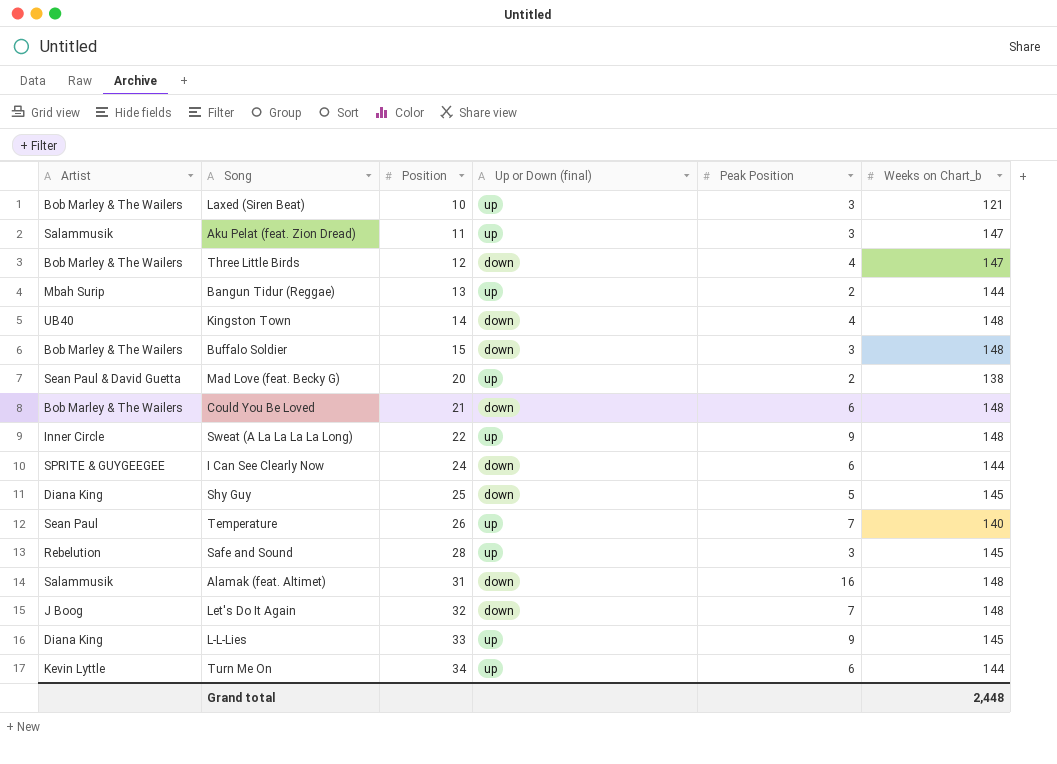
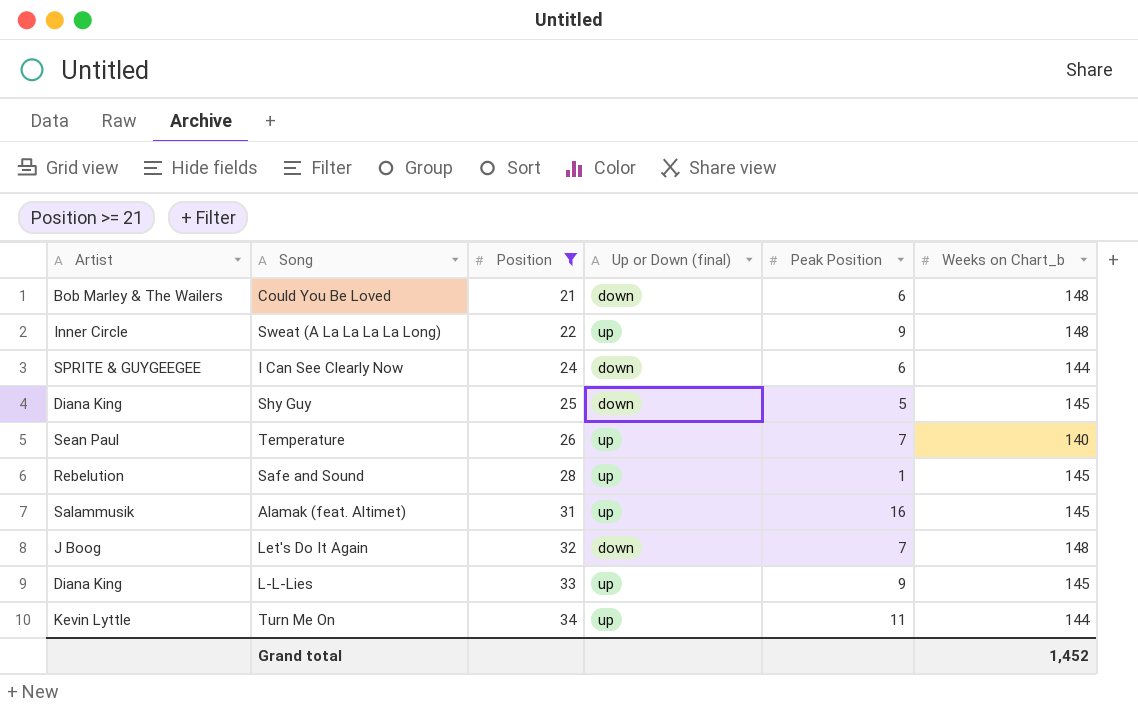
filter: none -> Position >= 21
Safe and Sound | Peak Position: 3 -> 1
Alamak (feat. Altimet) | Up or Down (final): down -> up
Alamak (feat. Altimet) | Weeks on Chart_b: 148 -> 145
Turn Me On | Peak Position: 6 -> 11
Grand total | Weeks on Chart_b: 2,448 -> 1,452

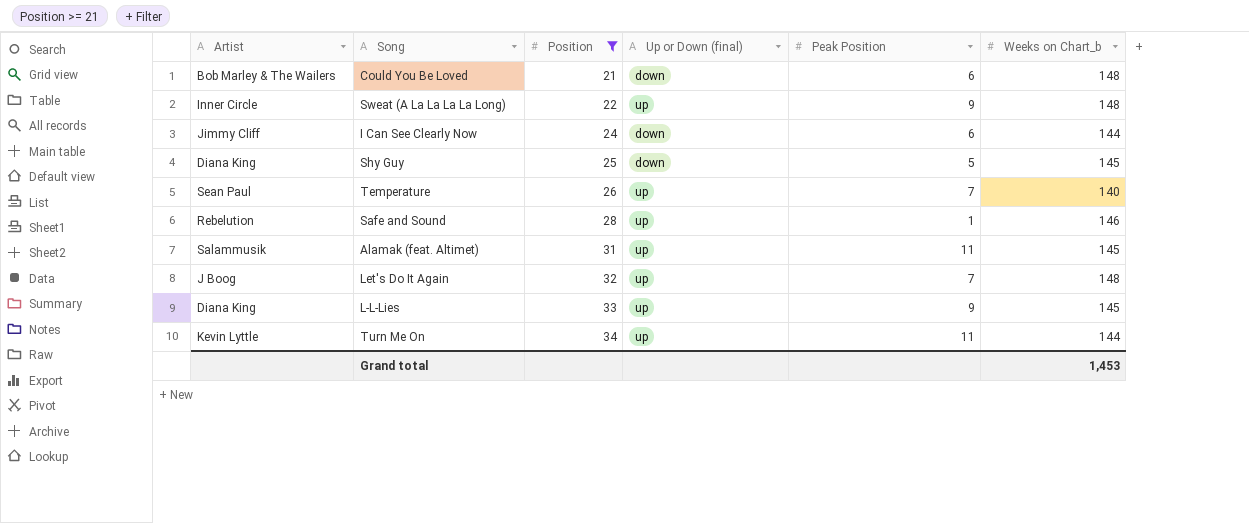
I Can See Clearly Now | Artist: SPRITE & GUYGEEGEE -> Jimmy Cliff
Safe and Sound | Weeks on Chart_b: 145 -> 146
Alamak (feat. Altimet) | Peak Position: 16 -> 11
Let's Do It Again | Up or Down (final): down -> up
Grand total | Weeks on Chart_b: 1,452 -> 1,453

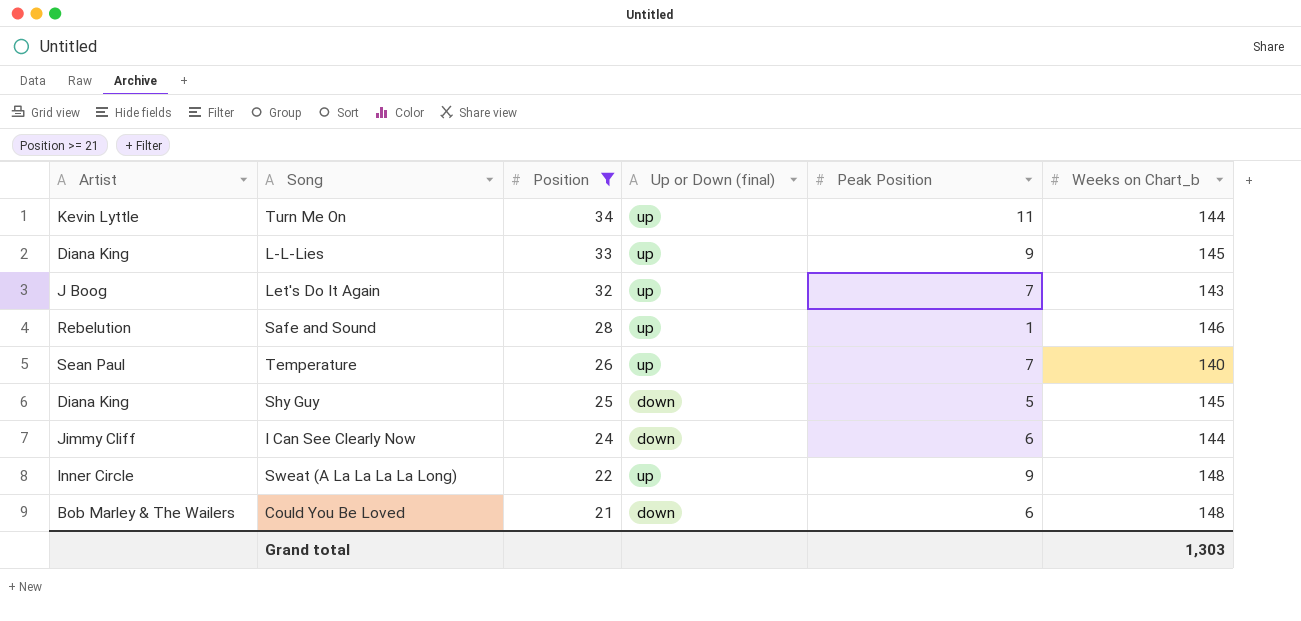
row order: Position ascending -> Position descending
row Alamak (feat. Altimet): Salammusik | 31 | up | 11 | 145 -> none
Let's Do It Again | Weeks on Chart_b: 148 -> 143
Grand total | Weeks on Chart_b: 1,453 -> 1,303

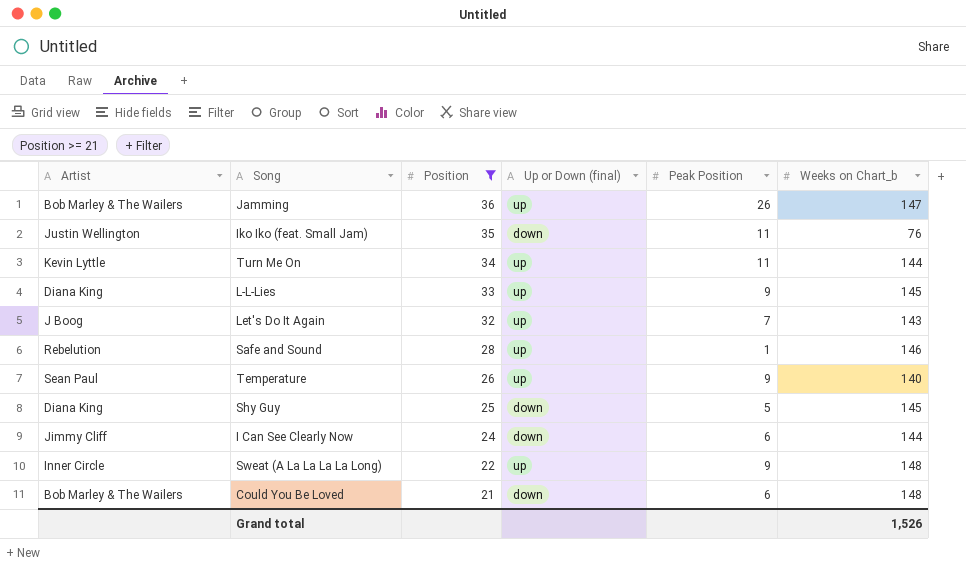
row Jamming: none -> Bob Marley & The Wailers | 36 | up | 26 | 147
row Iko Iko (feat. Small Jam): none -> Justin Wellington | 35 | down | 11 | 76
Temperature | Peak Position: 7 -> 9
Grand total | Weeks on Chart_b: 1,303 -> 1,526

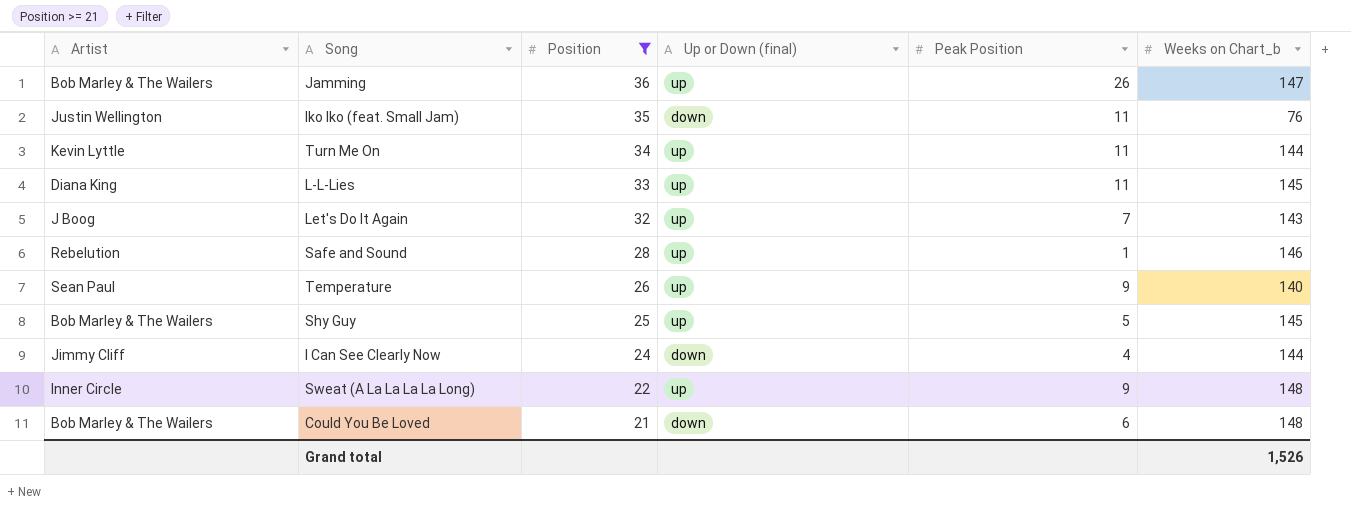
L-L-Lies | Peak Position: 9 -> 11
Shy Guy | Artist: Diana King -> Bob Marley & The Wailers
Shy Guy | Up or Down (final): down -> up
I Can See Clearly Now | Peak Position: 6 -> 4

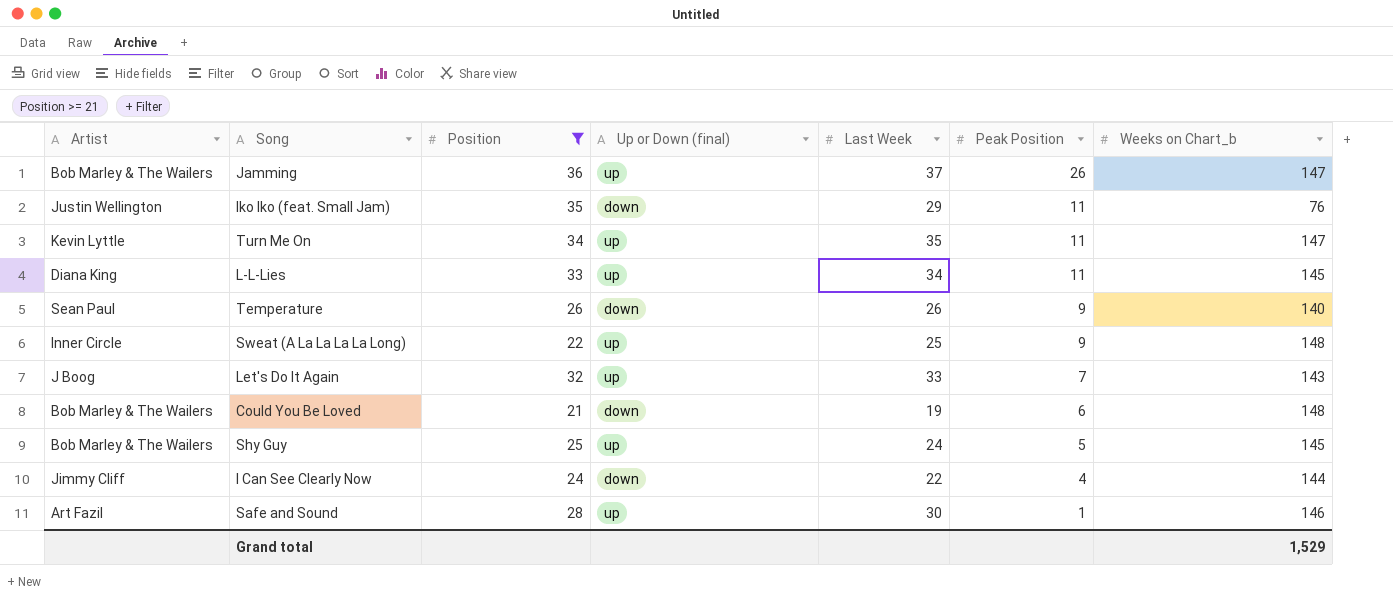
row order: Position descending -> Peak Position descending
column Last Week | position: none -> 5
Turn Me On | Weeks on Chart_b: 144 -> 147
Temperature | Up or Down (final): up -> down
Safe and Sound | Artist: Rebelution -> Art Fazil
Grand total | Weeks on Chart_b: 1,526 -> 1,529

